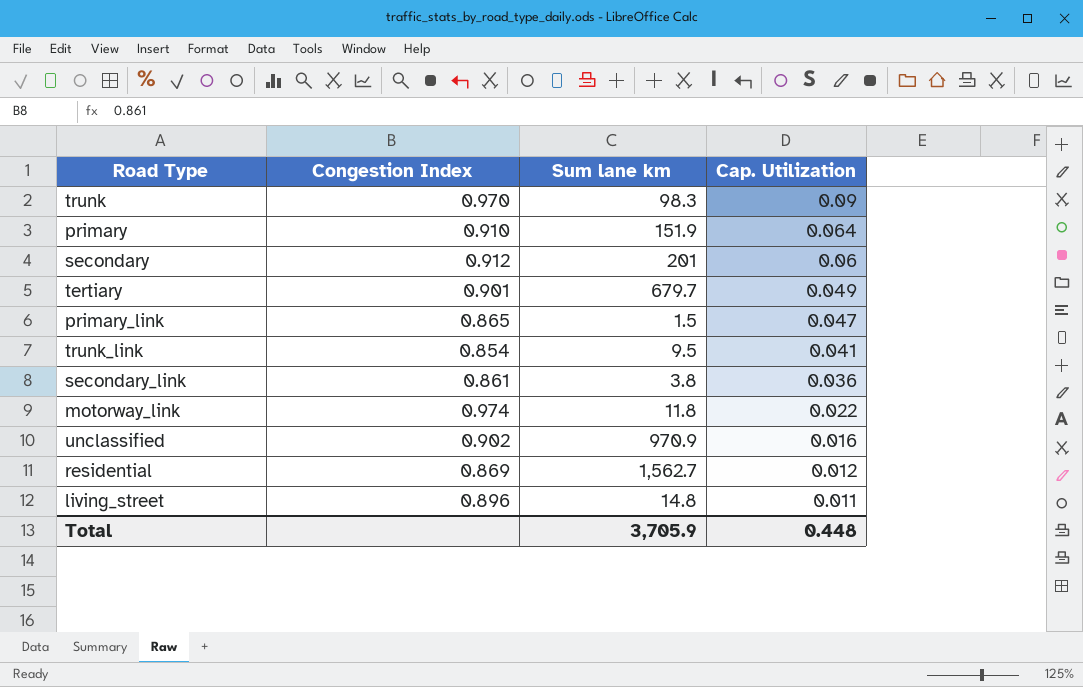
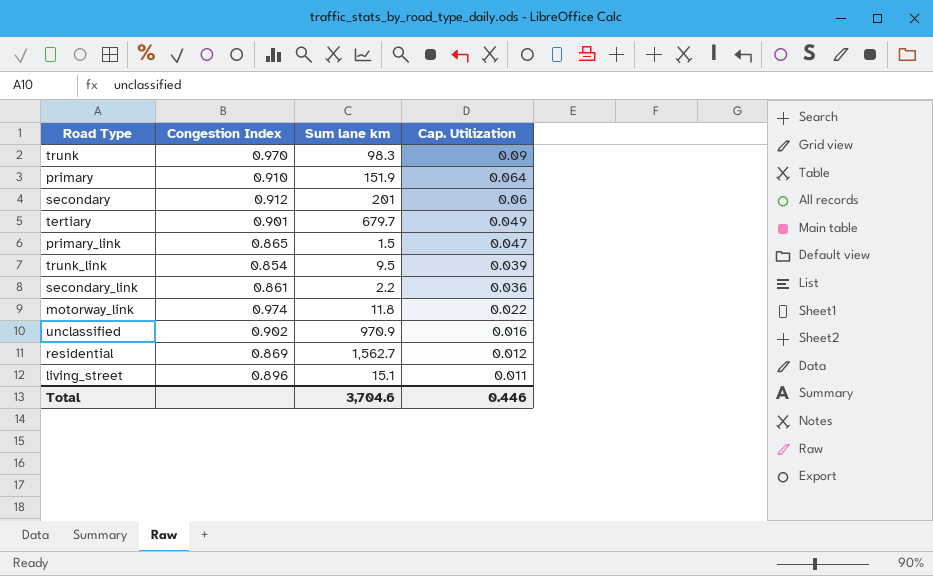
trunk_link | Cap. Utilization: 0.041 -> 0.039
secondary_link | Sum lane km: 3.8 -> 2.2
living_street | Sum lane km: 14.8 -> 15.1
Total | Sum lane km: 3,705.9 -> 3,704.6
Total | Cap. Utilization: 0.448 -> 0.446

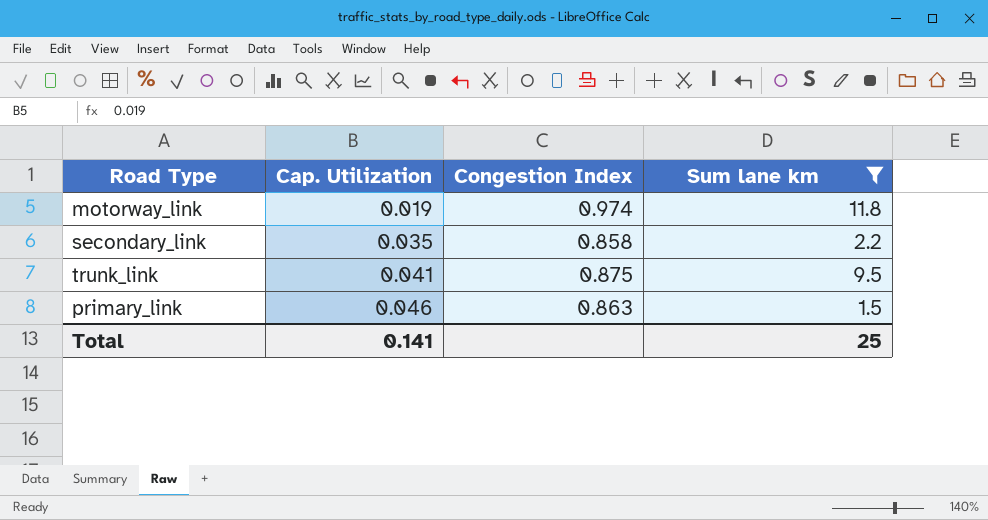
filter: none -> Sum lane km <= 11.8
row order: Cap. Utilization descending -> Cap. Utilization ascending
column Cap. Utilization | position: 4 -> 2
motorway_link | Cap. Utilization: 0.022 -> 0.019
secondary_link | Cap. Utilization: 0.036 -> 0.035
secondary_link | Congestion Index: 0.861 -> 0.858
trunk_link | Cap. Utilization: 0.039 -> 0.041
trunk_link | Congestion Index: 0.854 -> 0.875
primary_link | Cap. Utilization: 0.047 -> 0.046
primary_link | Congestion Index: 0.865 -> 0.863
Total | Cap. Utilization: 0.446 -> 0.141
Total | Sum lane km: 3,704.6 -> 25

